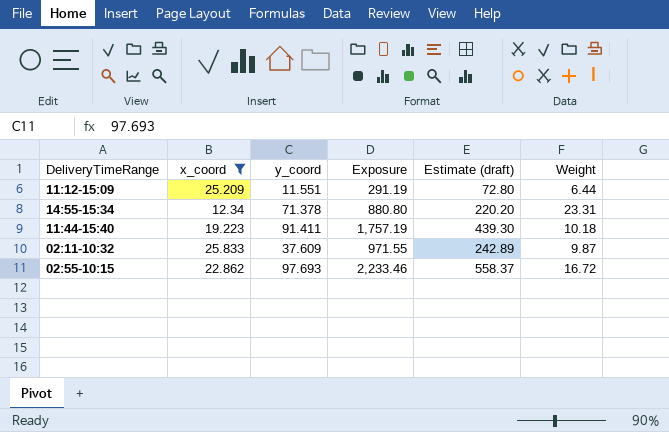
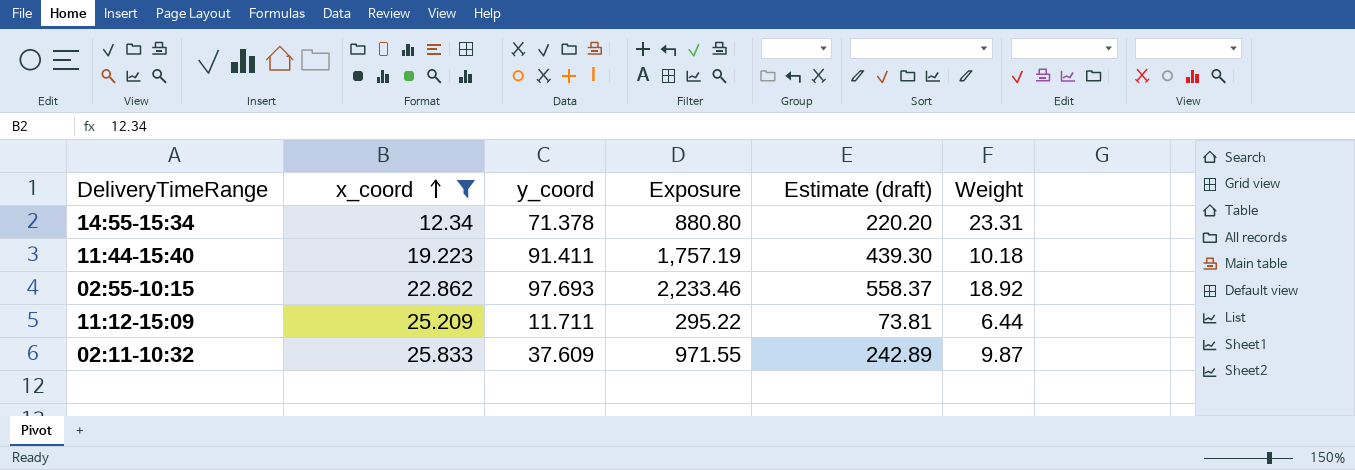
row order: none -> x_coord ascending
02:55-10:15 | Weight: 16.72 -> 18.92
11:12-15:09 | y_coord: 11.551 -> 11.711
11:12-15:09 | Exposure: 291.19 -> 295.22
11:12-15:09 | Estimate (draft): 72.80 -> 73.81

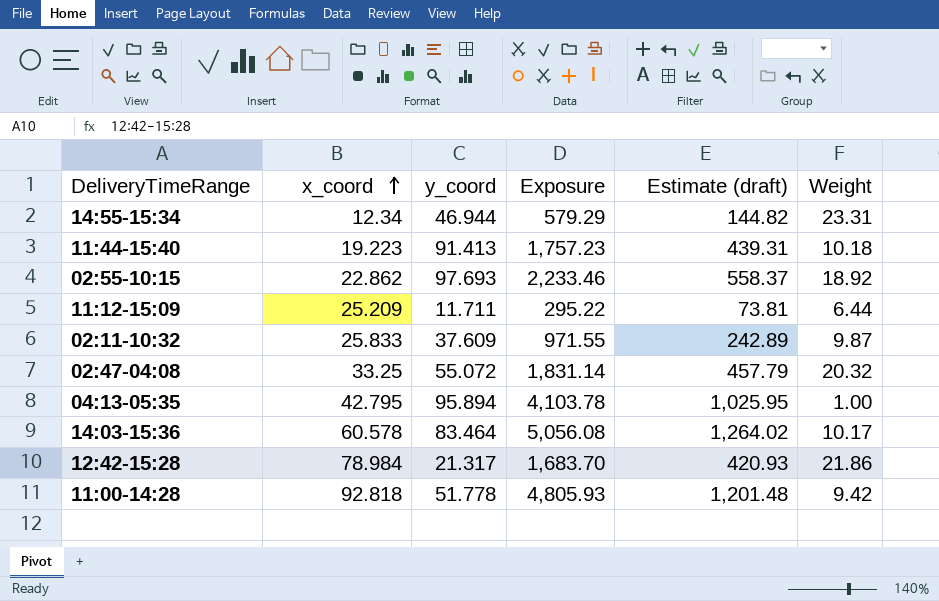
filter: x_coord <= 25.833 -> none
14:55-15:34 | y_coord: 71.378 -> 46.944
14:55-15:34 | Exposure: 880.80 -> 579.29
14:55-15:34 | Estimate (draft): 220.20 -> 144.82
11:44-15:40 | y_coord: 91.411 -> 91.413
11:44-15:40 | Exposure: 1,757.19 -> 1,757.23
11:44-15:40 | Estimate (draft): 439.30 -> 439.31

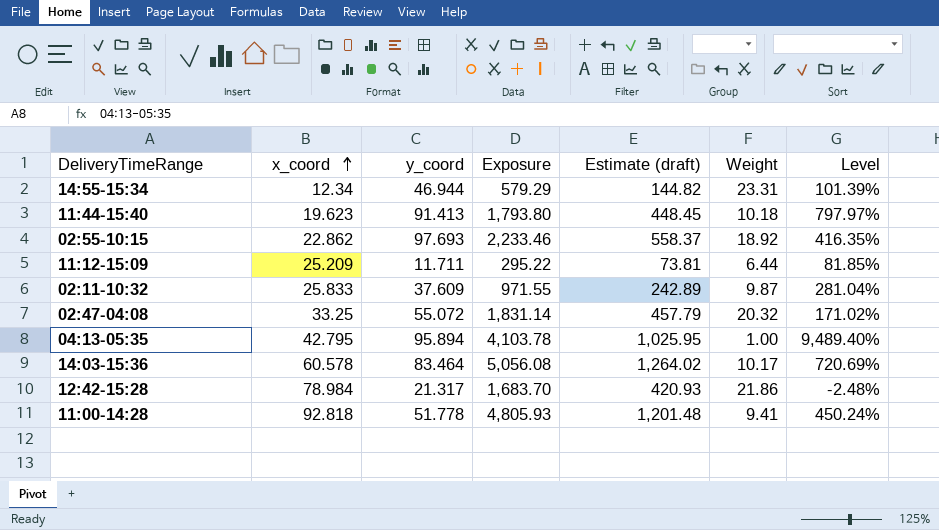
column Level | formula: none -> ([y_coord] - [Weight]) / [Weight]
11:44-15:40 | x_coord: 19.223 -> 19.623
11:44-15:40 | Exposure: 1,757.23 -> 1,793.80
11:44-15:40 | Estimate (draft): 439.31 -> 448.45
11:00-14:28 | Weight: 9.42 -> 9.41

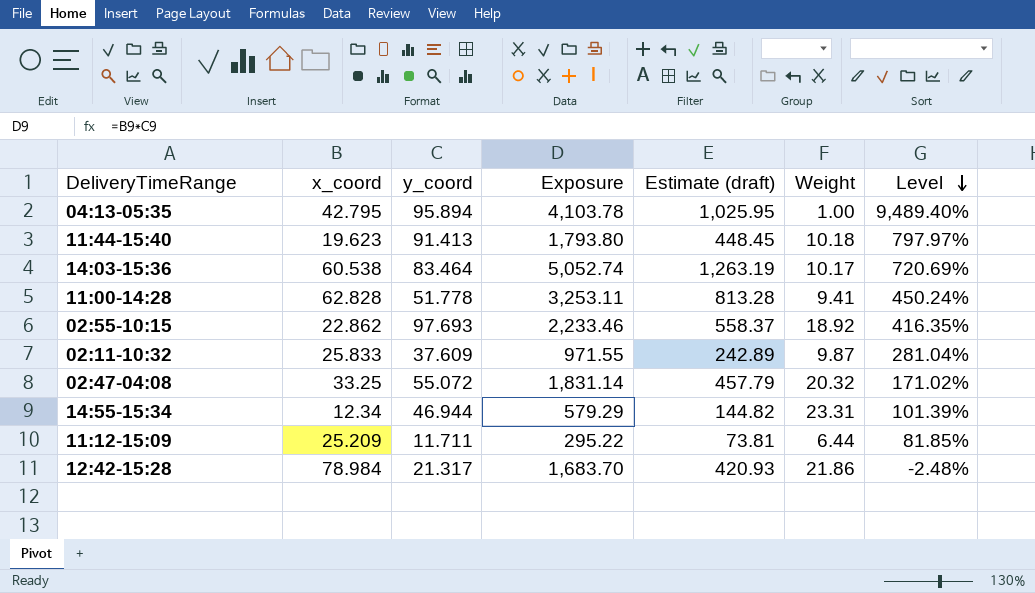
row order: x_coord ascending -> Level descending
14:03-15:36 | x_coord: 60.578 -> 60.538
14:03-15:36 | Exposure: 5,056.08 -> 5,052.74
14:03-15:36 | Estimate (draft): 1,264.02 -> 1,263.19
11:00-14:28 | x_coord: 92.818 -> 62.828
11:00-14:28 | Exposure: 4,805.93 -> 3,253.11
11:00-14:28 | Estimate (draft): 1,201.48 -> 813.28

